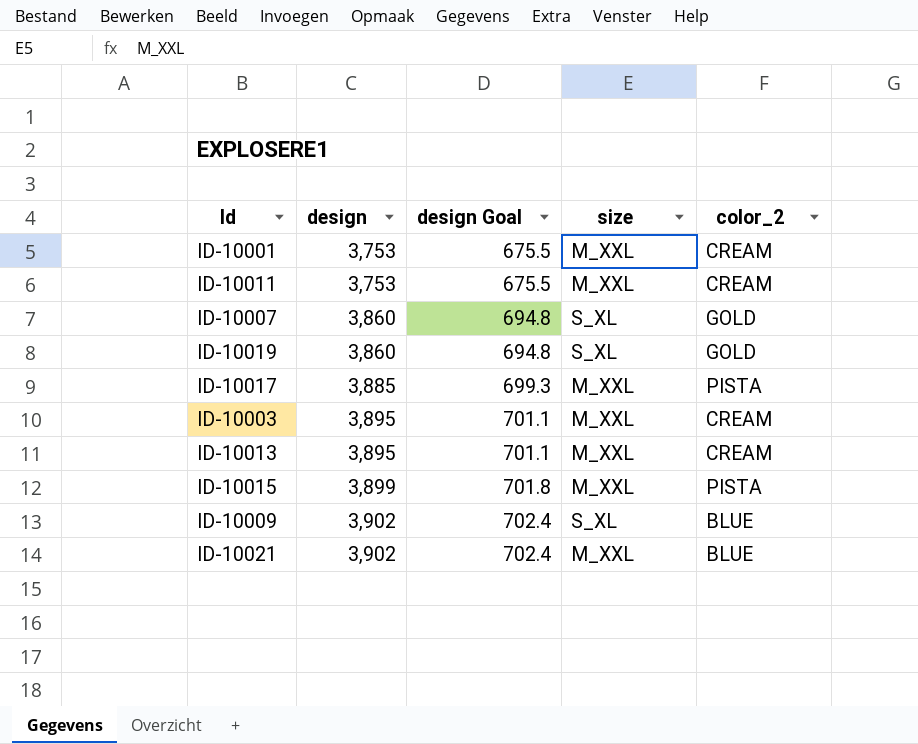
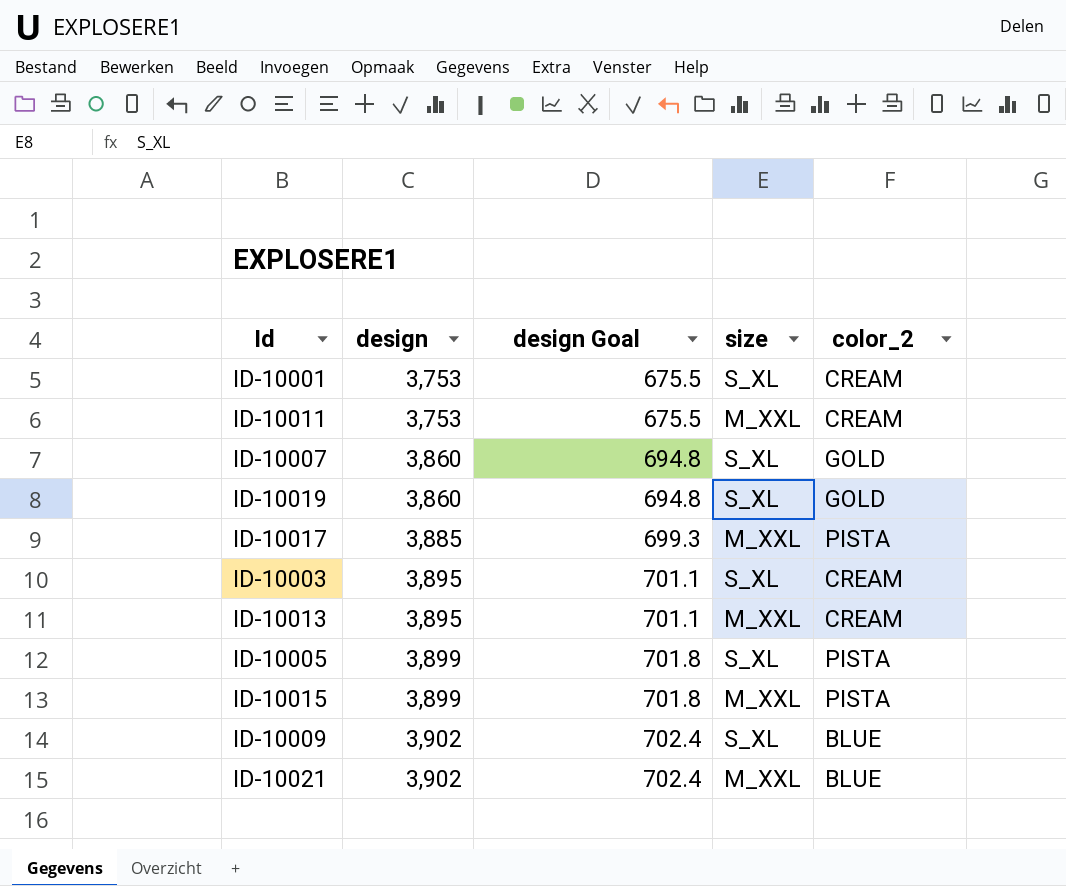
ID-10001 | size: M_XXL -> S_XL
ID-10003 | size: M_XXL -> S_XL
row ID-10005: none -> 3,899 | 701.8 | S_XL | PISTA

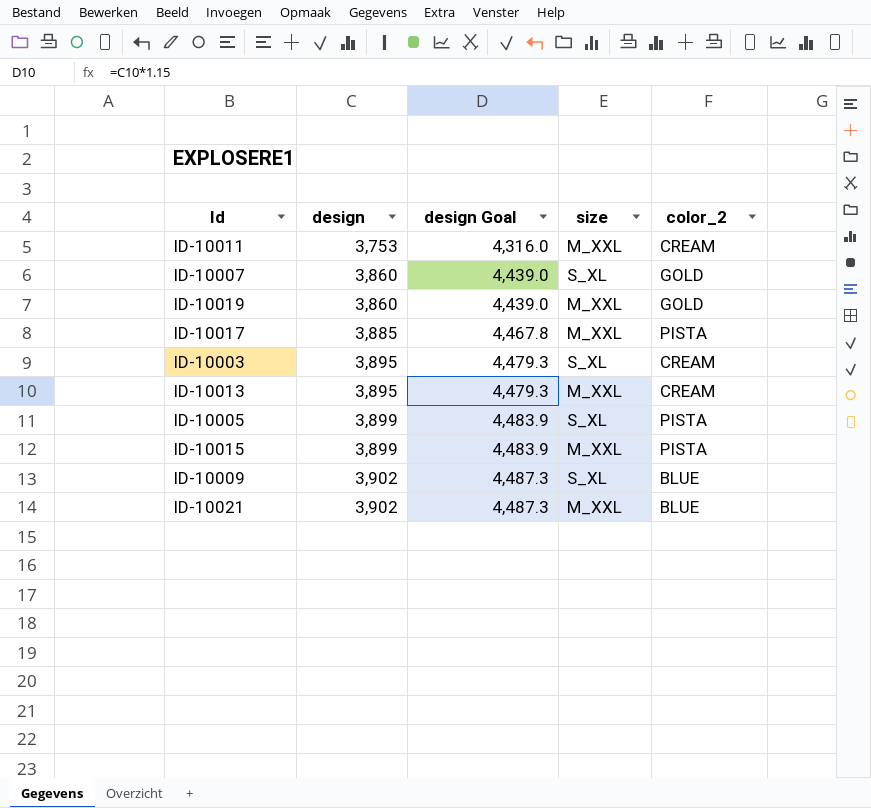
column design Goal | formula: [design] * 0.18 -> [design] * 1.15
row ID-10001: 3,753 | 675.5 | S_XL | CREAM -> none
ID-10019 | size: S_XL -> M_XXL

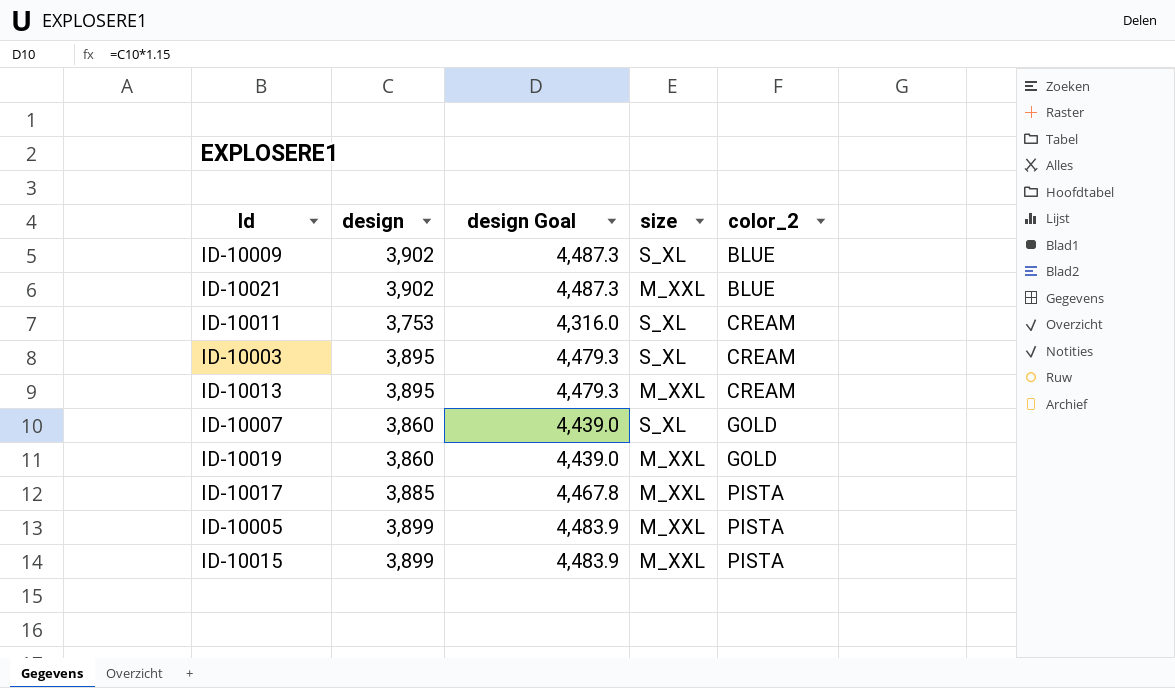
row order: design ascending -> color_2 ascending
ID-10011 | size: M_XXL -> S_XL
ID-10005 | size: S_XL -> M_XXL

